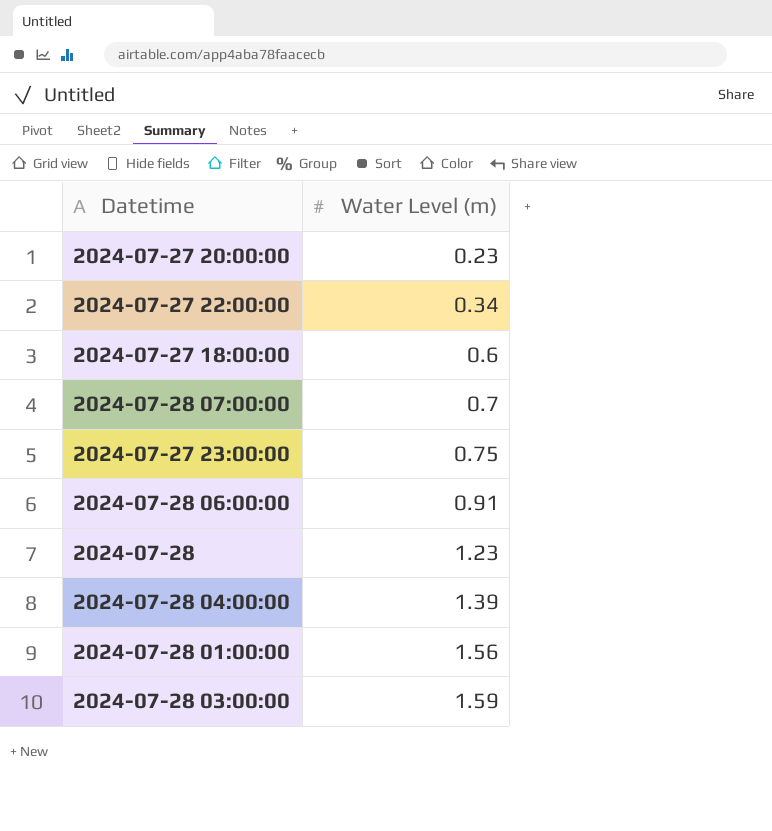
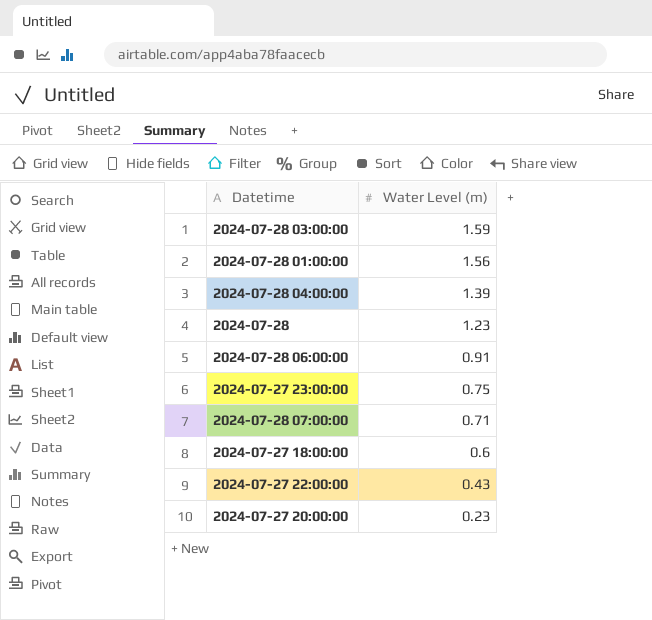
row order: Water Level (m) ascending -> Water Level (m) descending
2024-07-28 07:00:00 | Water Level (m): 0.7 -> 0.71
2024-07-27 22:00:00 | Water Level (m): 0.34 -> 0.43

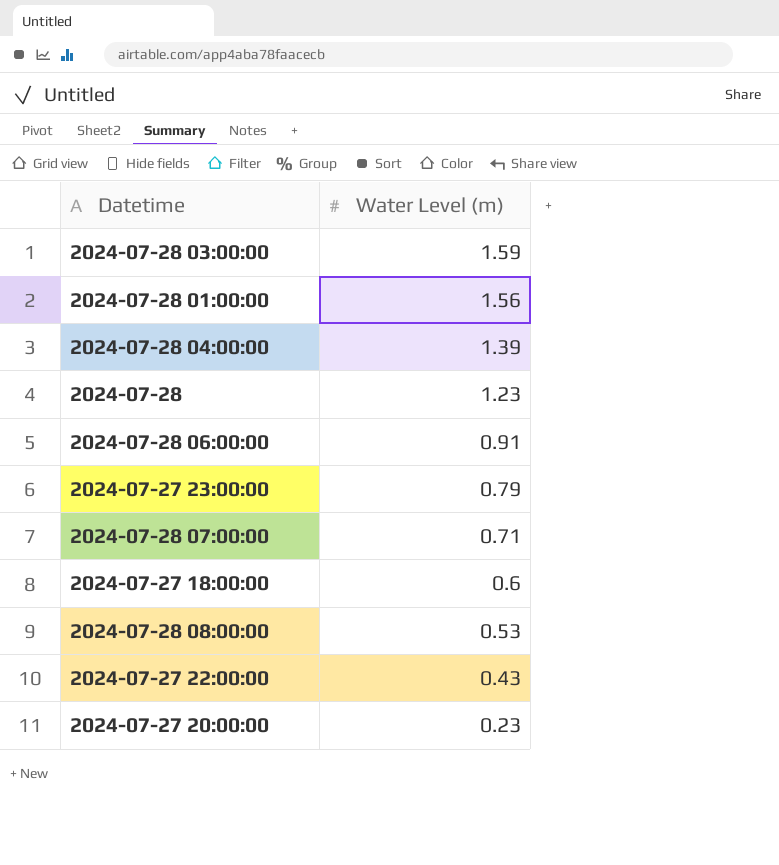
2024-07-27 23:00:00 | Water Level (m): 0.75 -> 0.79
row 2024-07-28 08:00:00: none -> 0.53

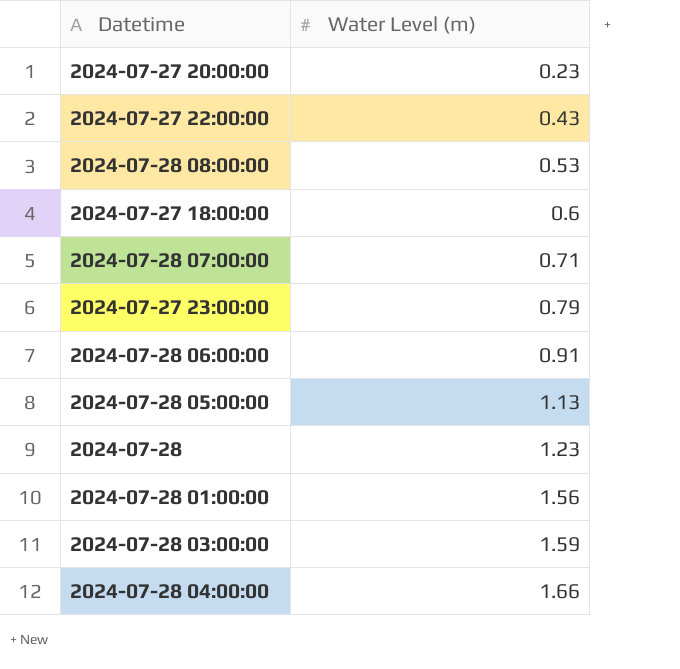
row order: Water Level (m) descending -> Water Level (m) ascending
row 2024-07-28 05:00:00: none -> 1.13
2024-07-28 04:00:00 | Water Level (m): 1.39 -> 1.66

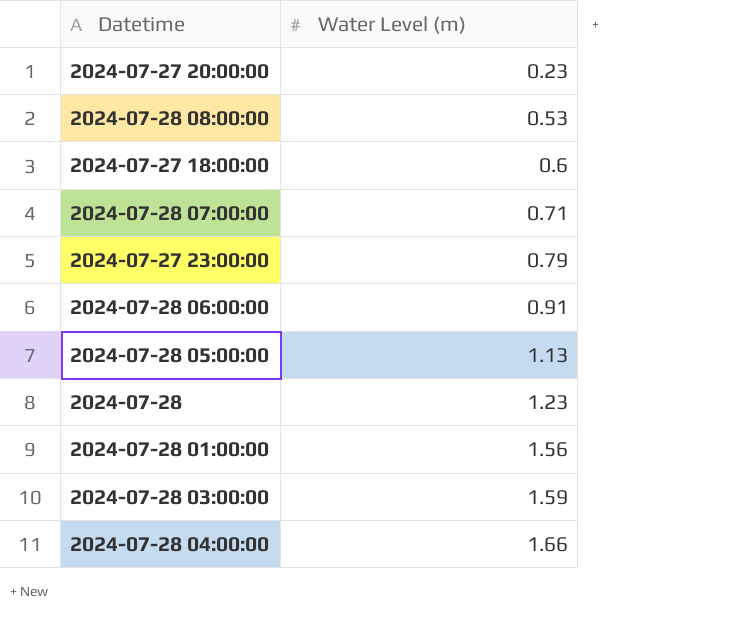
row 2024-07-27 22:00:00: 0.43 -> none

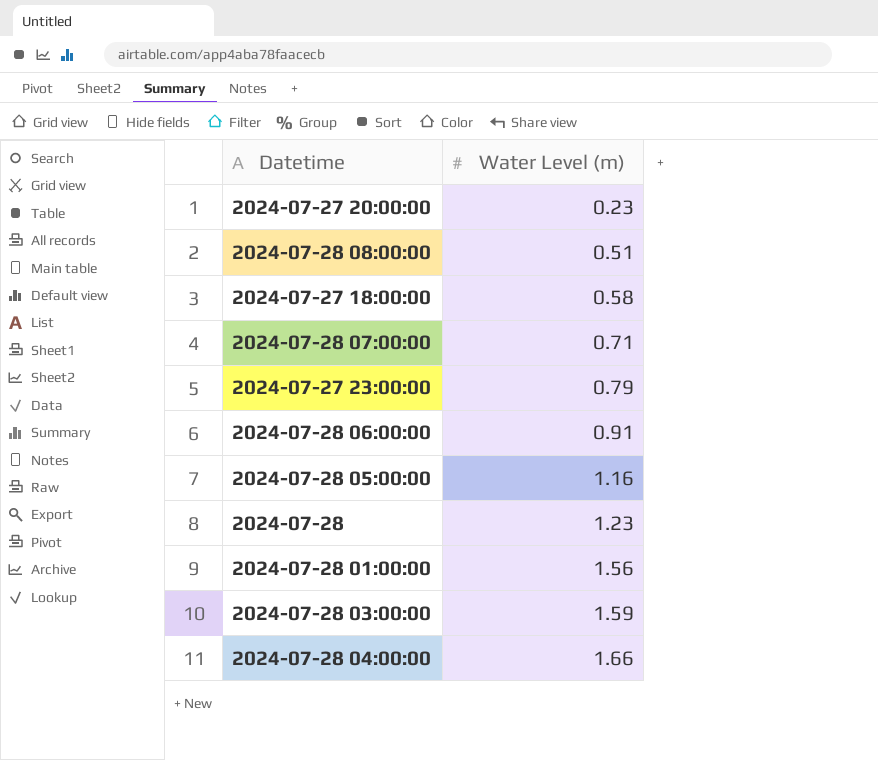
2024-07-28 08:00:00 | Water Level (m): 0.53 -> 0.51
2024-07-27 18:00:00 | Water Level (m): 0.6 -> 0.58
2024-07-28 05:00:00 | Water Level (m): 1.13 -> 1.16

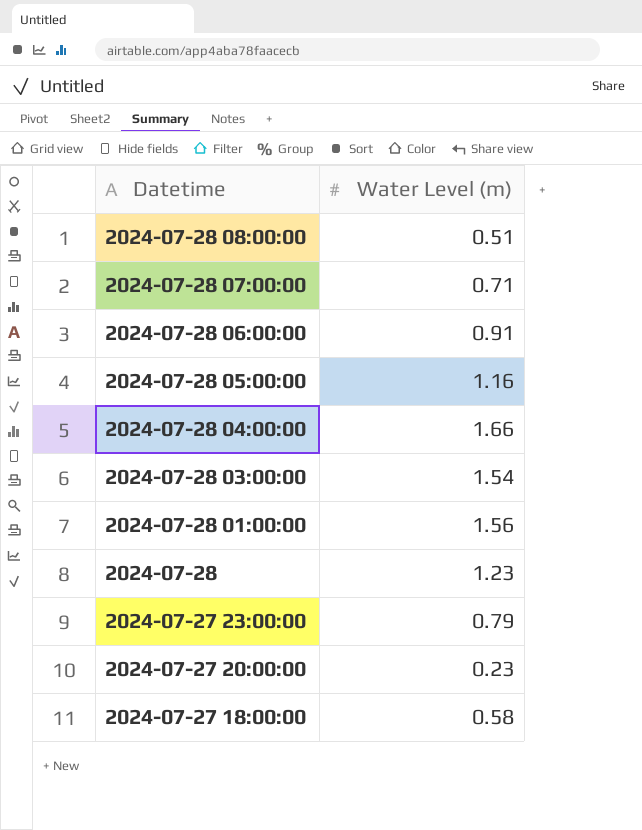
row order: Water Level (m) ascending -> Datetime descending
2024-07-28 03:00:00 | Water Level (m): 1.59 -> 1.54

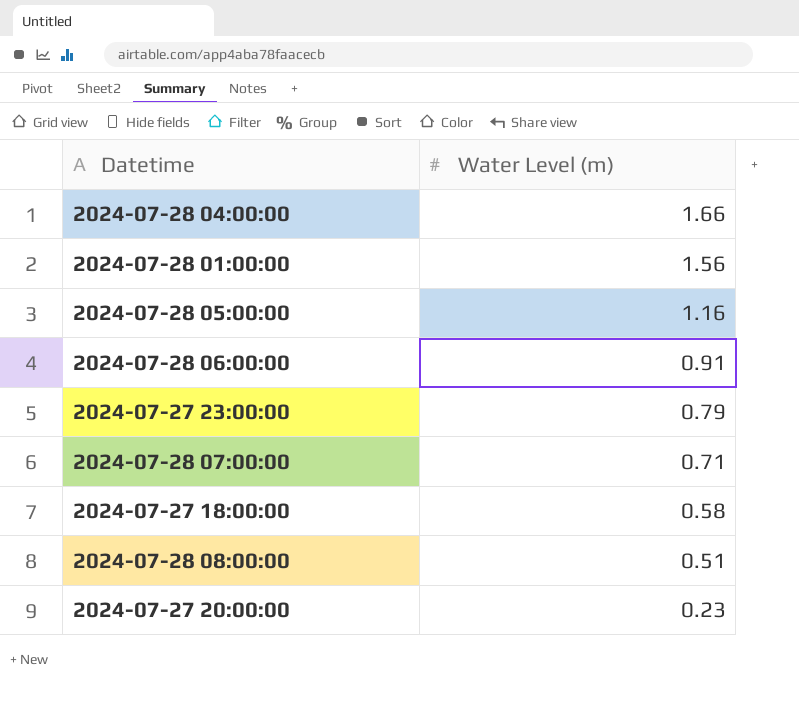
row order: Datetime descending -> Water Level (m) descending
row 2024-07-28 03:00:00: 1.54 -> none
row 2024-07-28: 1.23 -> none

